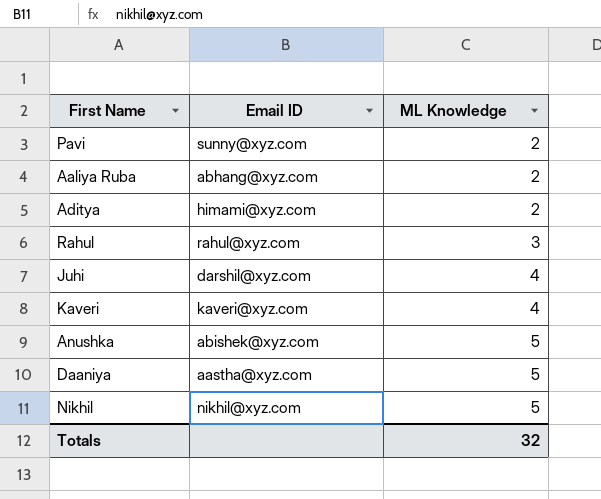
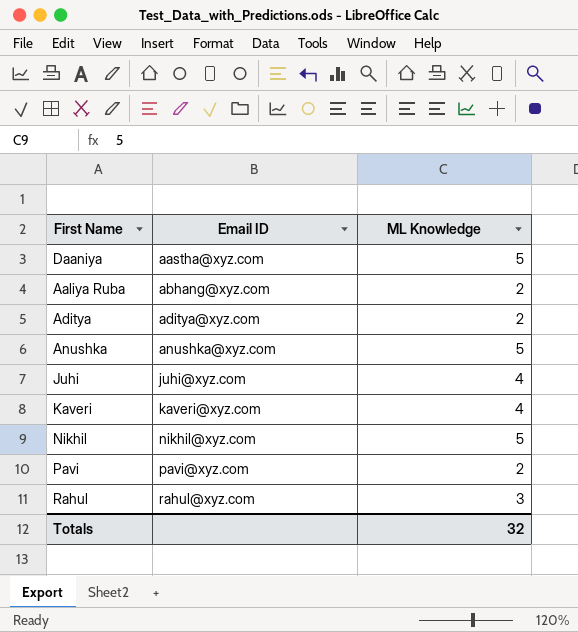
row order: ML Knowledge ascending -> Email ID ascending
Aditya | Email ID: himami@xyz.com -> aditya@xyz.com
Anushka | Email ID: abishek@xyz.com -> anushka@xyz.com
Juhi | Email ID: darshil@xyz.com -> juhi@xyz.com
Pavi | Email ID: sunny@xyz.com -> pavi@xyz.com

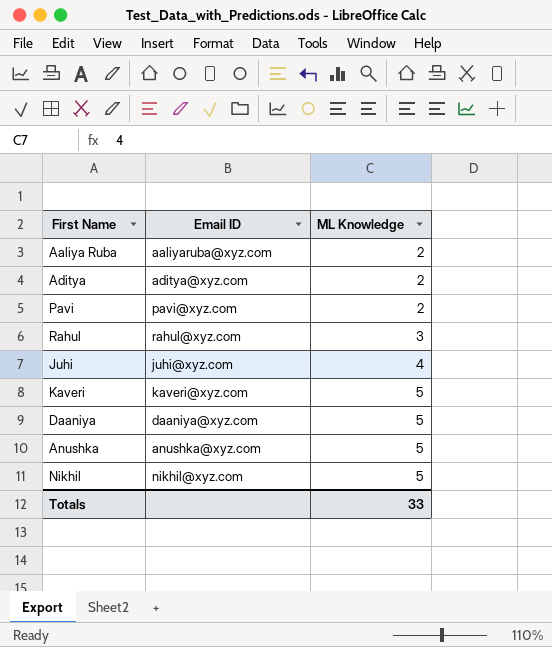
row order: Email ID ascending -> ML Knowledge ascending
Aaliya Ruba | Email ID: abhang@xyz.com -> aaliyaruba@xyz.com
Kaveri | ML Knowledge: 4 -> 5
Daaniya | Email ID: aastha@xyz.com -> daaniya@xyz.com
Totals | ML Knowledge: 32 -> 33

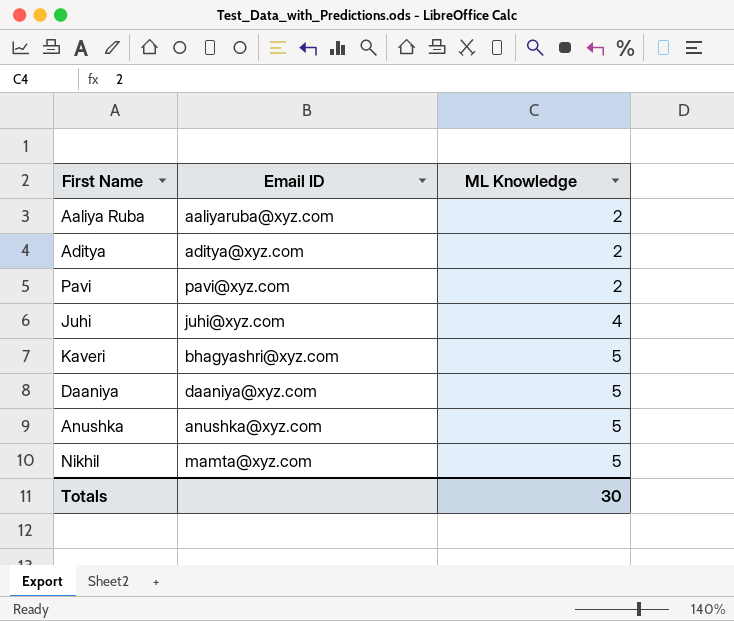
row Rahul: rahul@xyz.com | 3 -> none
Kaveri | Email ID: kaveri@xyz.com -> bhagyashri@xyz.com
Nikhil | Email ID: nikhil@xyz.com -> mamta@xyz.com
Totals | ML Knowledge: 33 -> 30

